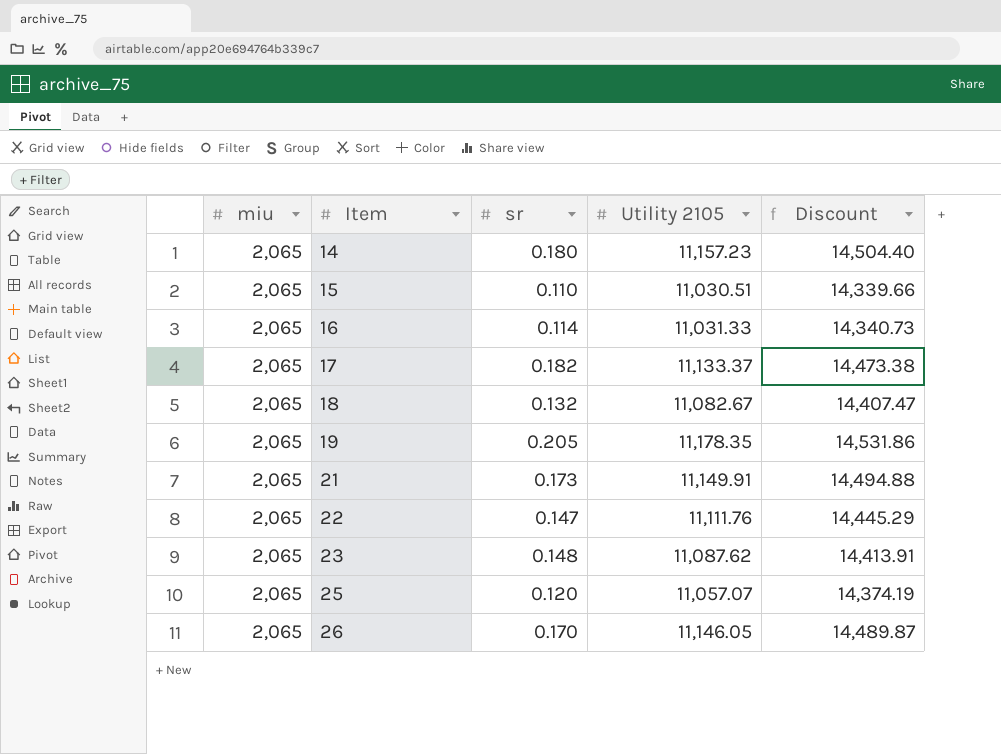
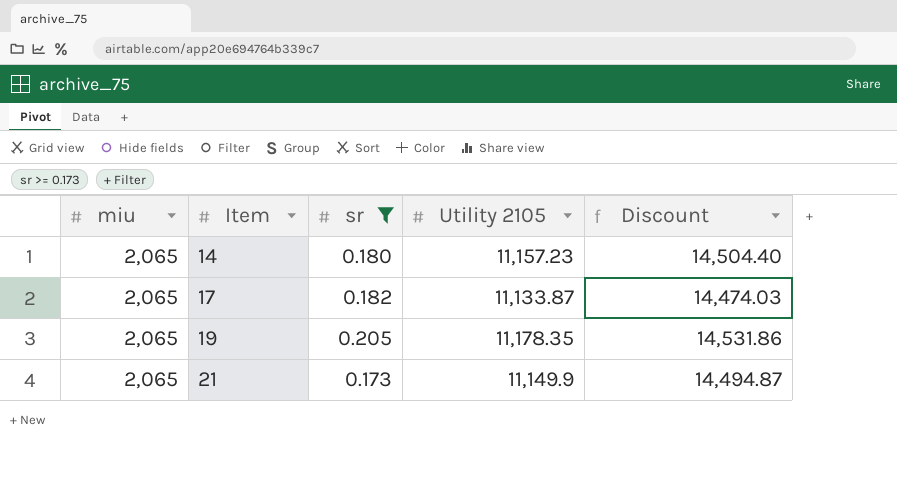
filter: none -> sr >= 0.173
17 | Utility 2105: 11,133.37 -> 11,133.87
17 | Discount: 14,473.38 -> 14,474.03
21 | Utility 2105: 11,149.91 -> 11,149.9
21 | Discount: 14,494.88 -> 14,494.87

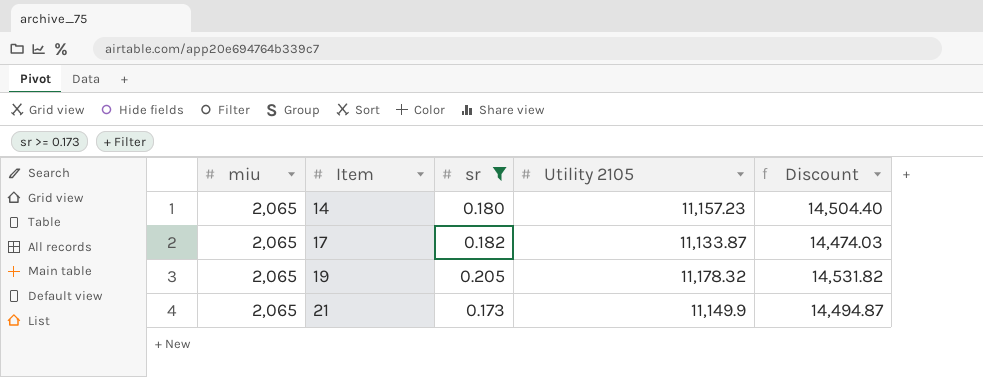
19 | Utility 2105: 11,178.35 -> 11,178.32
19 | Discount: 14,531.86 -> 14,531.82

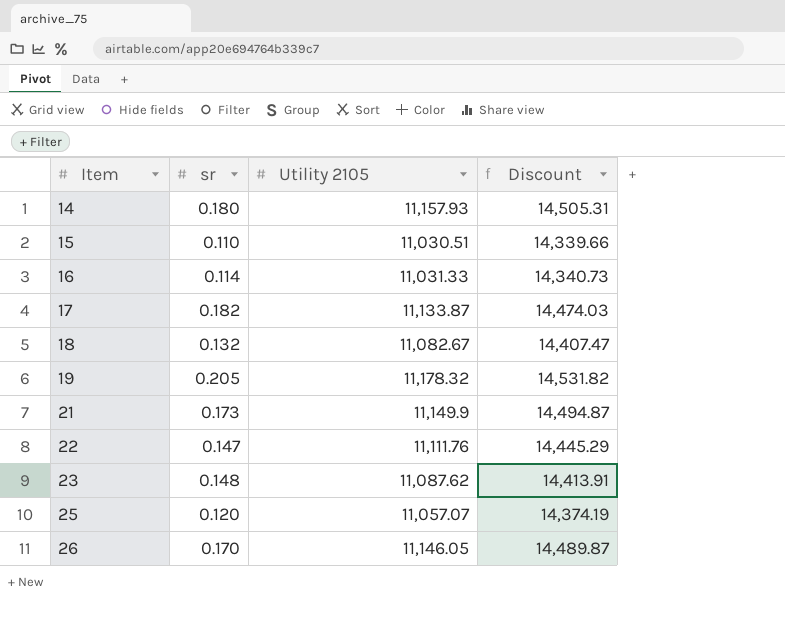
filter: sr >= 0.173 -> none
column miu | position: 1 -> none
14 | Utility 2105: 11,157.23 -> 11,157.93
14 | Discount: 14,504.40 -> 14,505.31

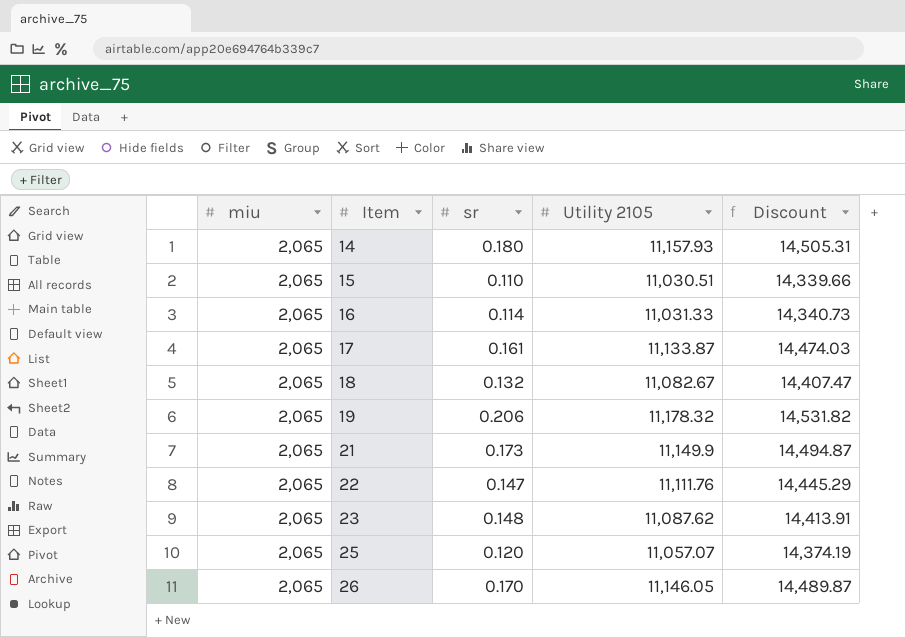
column miu | position: none -> 1
17 | sr: 0.182 -> 0.161
19 | sr: 0.205 -> 0.206

